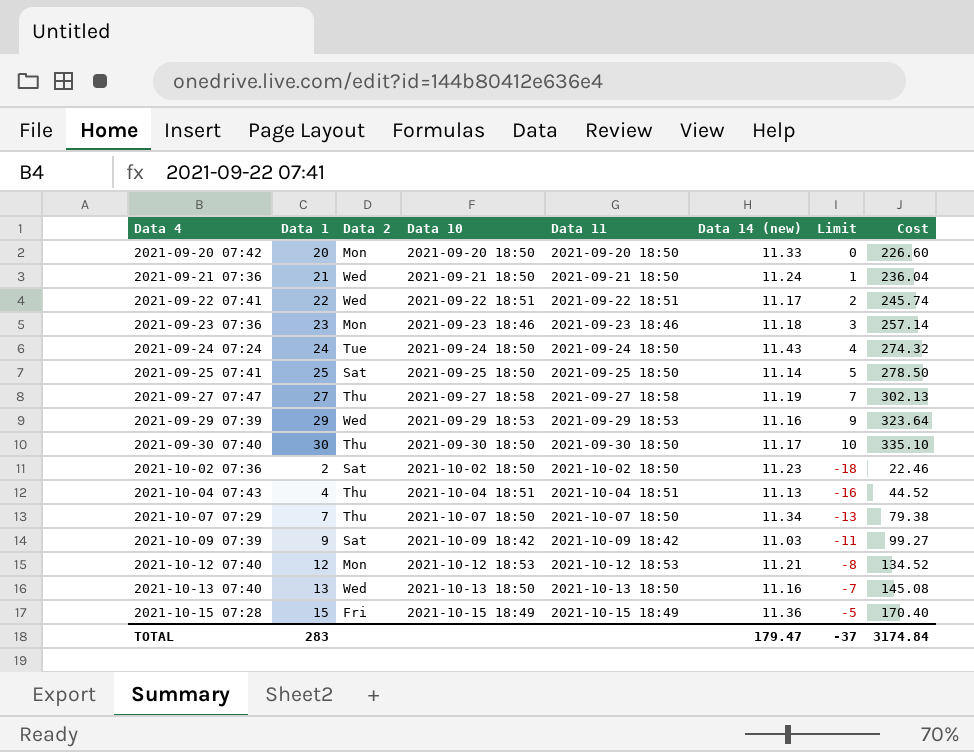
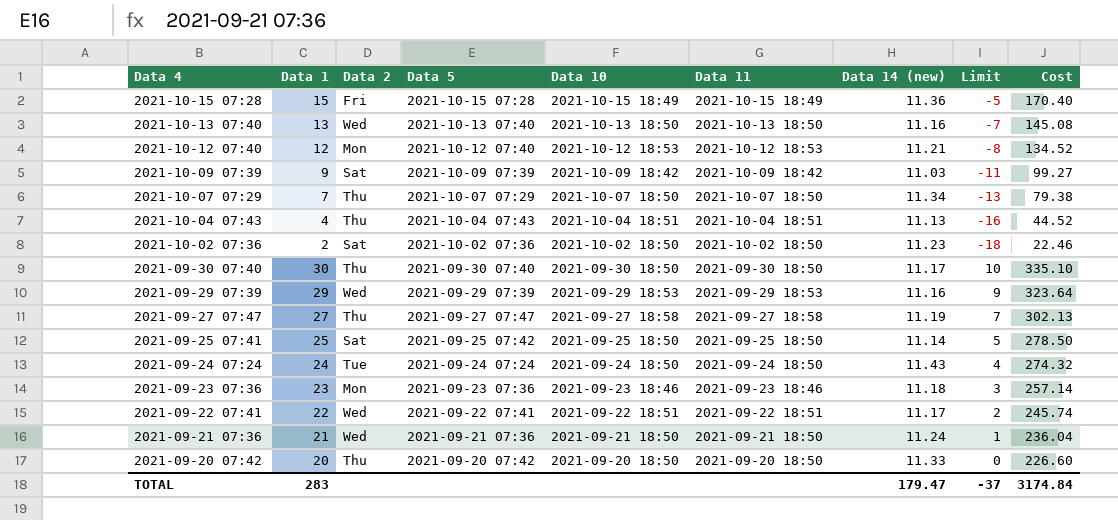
row order: Data 4 ascending -> Data 4 descending
column Data 5 | position: none -> 4
2021-09-20 07:42 | Data 2: Mon -> Thu

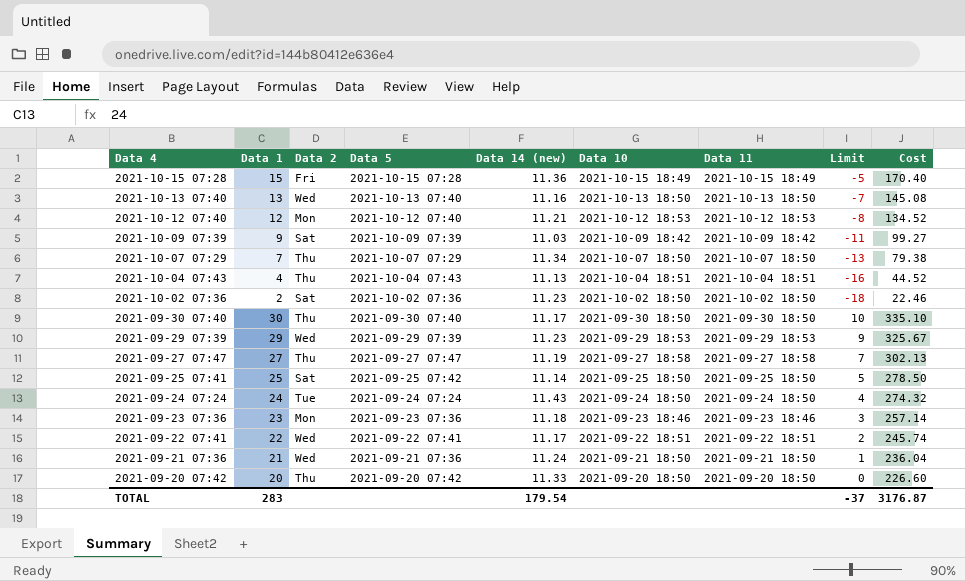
column Data 14 (new) | position: 7 -> 5
2021-09-29 07:39 | Data 14 (new): 11.16 -> 11.23
2021-09-29 07:39 | Cost: 323.64 -> 325.67
TOTAL | Data 14 (new): 179.47 -> 179.54
TOTAL | Cost: 3174.84 -> 3176.87

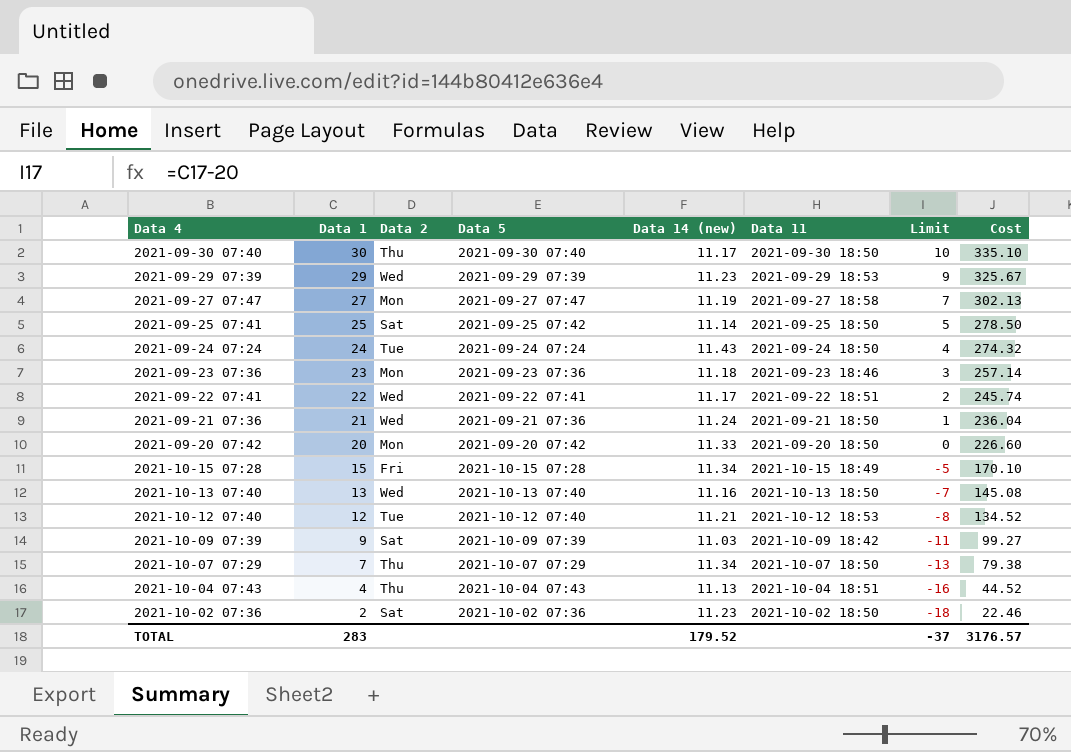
row order: Data 4 descending -> Data 1 descending
column Data 10 | position: 6 -> none
2021-09-27 07:47 | Data 2: Thu -> Mon
2021-09-20 07:42 | Data 2: Thu -> Mon
2021-10-15 07:28 | Data 14 (new): 11.36 -> 11.34
2021-10-15 07:28 | Cost: 170.40 -> 170.10
2021-10-12 07:40 | Data 2: Mon -> Tue
TOTAL | Data 14 (new): 179.54 -> 179.52
TOTAL | Cost: 3176.87 -> 3176.57

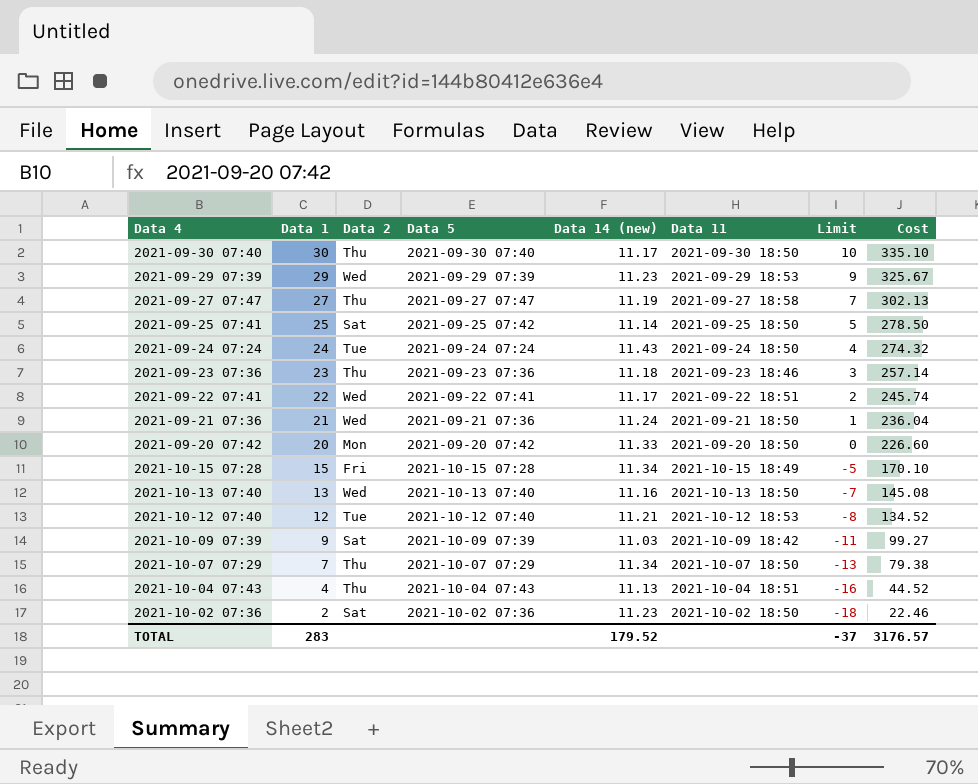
2021-09-27 07:47 | Data 2: Mon -> Thu
2021-09-23 07:36 | Data 2: Mon -> Thu

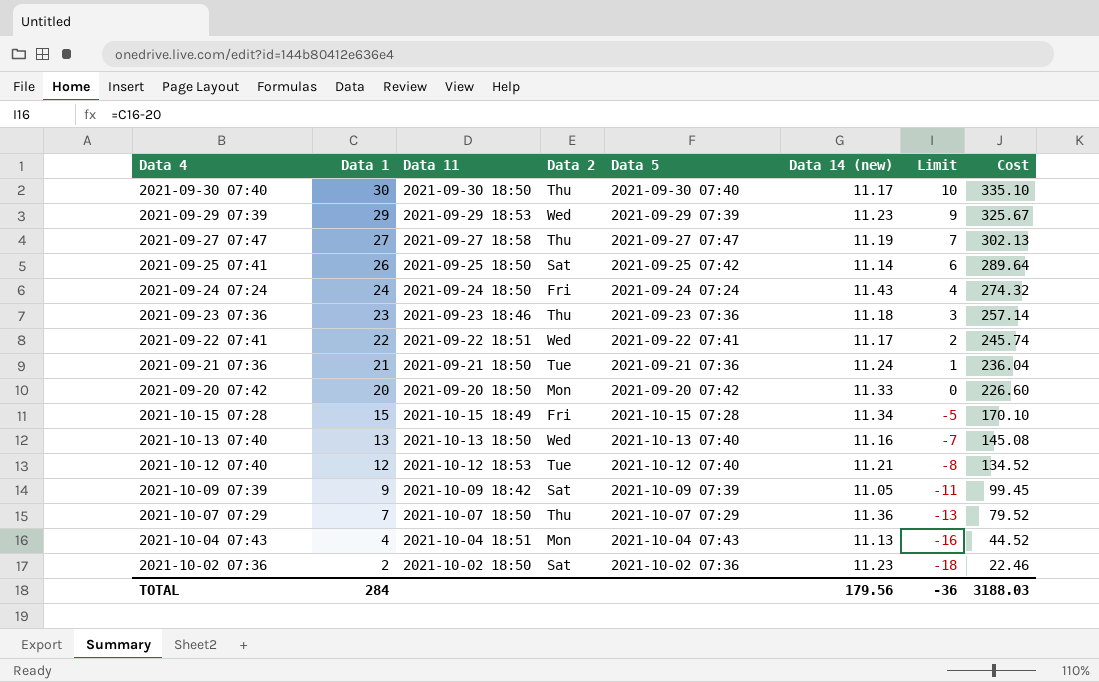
column Data 11 | position: 6 -> 3
2021-09-25 07:41 | Data 1: 25 -> 26
2021-09-25 07:41 | Limit: 5 -> 6
2021-09-25 07:41 | Cost: 278.50 -> 289.64
2021-09-24 07:24 | Data 2: Tue -> Fri
2021-09-21 07:36 | Data 2: Wed -> Tue
2021-10-09 07:39 | Data 14 (new): 11.03 -> 11.05
2021-10-09 07:39 | Cost: 99.27 -> 99.45
2021-10-07 07:29 | Data 14 (new): 11.34 -> 11.36
2021-10-07 07:29 | Cost: 79.38 -> 79.52
2021-10-04 07:43 | Data 2: Thu -> Mon
TOTAL | Data 1: 283 -> 284
TOTAL | Data 14 (new): 179.52 -> 179.56
TOTAL | Limit: -37 -> -36
TOTAL | Cost: 3176.57 -> 3188.03

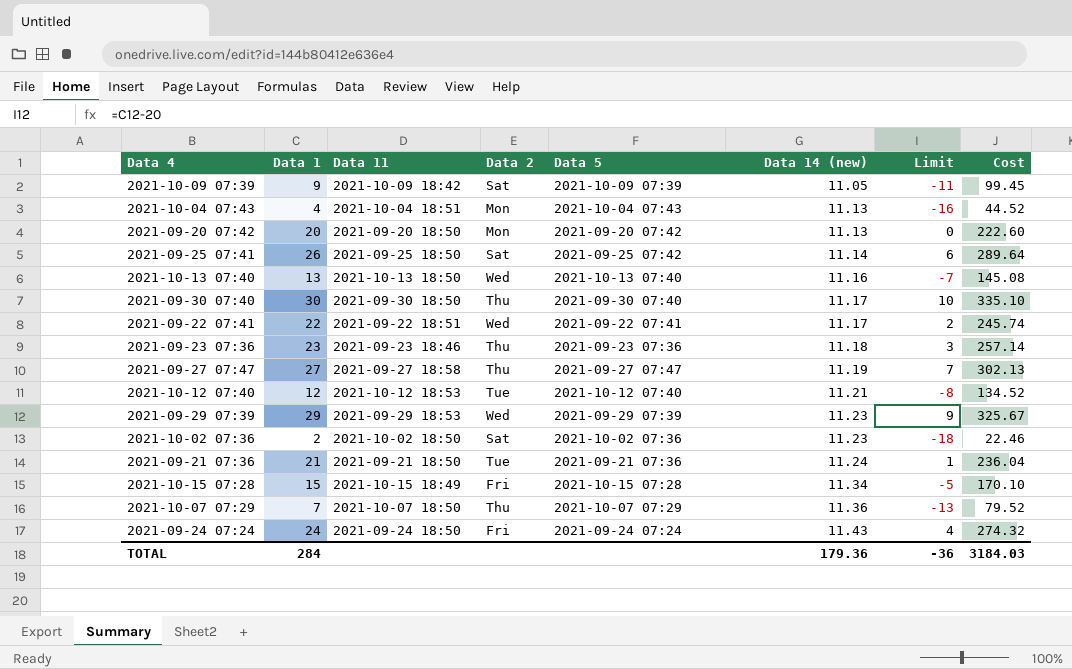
row order: Data 1 descending -> Data 14 (new) ascending
2021-09-20 07:42 | Data 14 (new): 11.33 -> 11.13
2021-09-20 07:42 | Cost: 226.60 -> 222.60
TOTAL | Data 14 (new): 179.56 -> 179.36
TOTAL | Cost: 3188.03 -> 3184.03

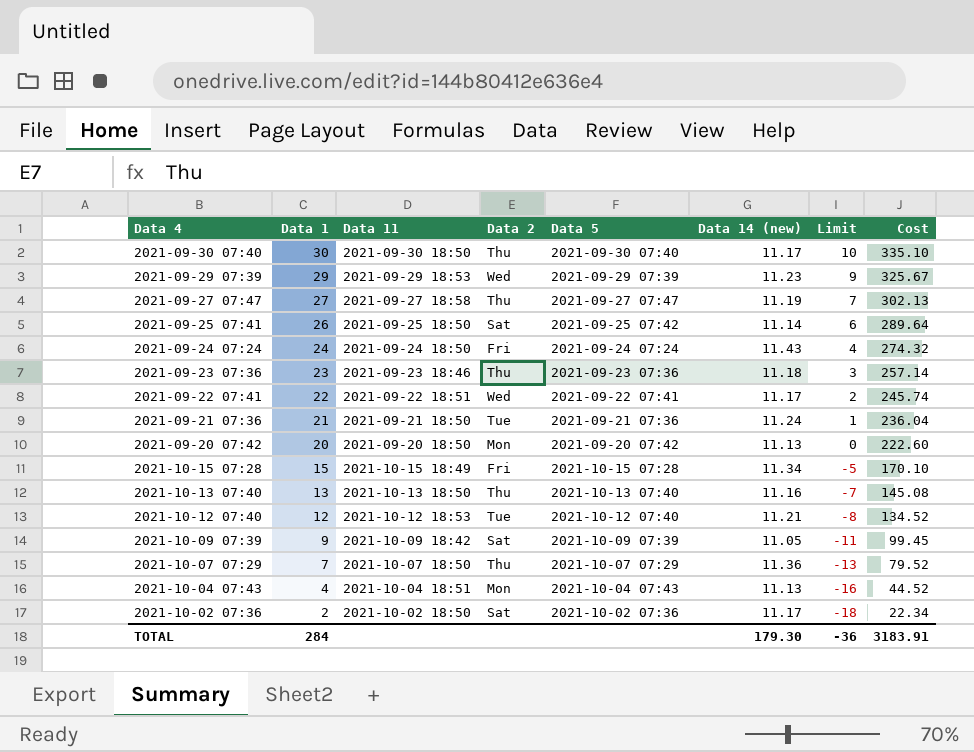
row order: Data 14 (new) ascending -> Data 1 descending
2021-10-13 07:40 | Data 2: Wed -> Thu
2021-10-02 07:36 | Data 14 (new): 11.23 -> 11.17
2021-10-02 07:36 | Cost: 22.46 -> 22.34
TOTAL | Data 14 (new): 179.36 -> 179.30
TOTAL | Cost: 3184.03 -> 3183.91

